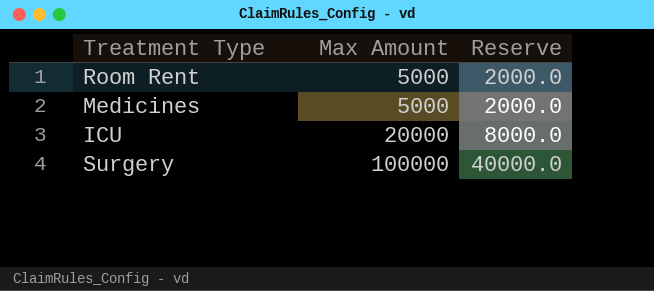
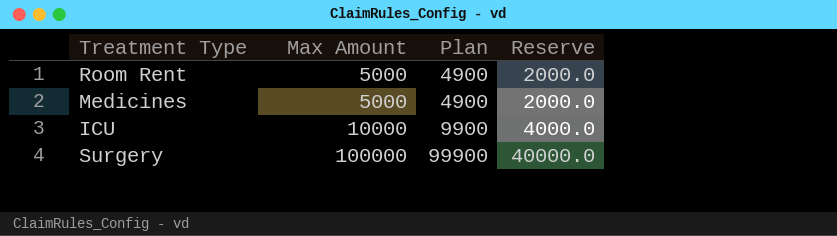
column Plan | formula: none -> [Max Amount] - 100
ICU | Max Amount: 20000 -> 10000
ICU | Reserve: 8000.0 -> 4000.0

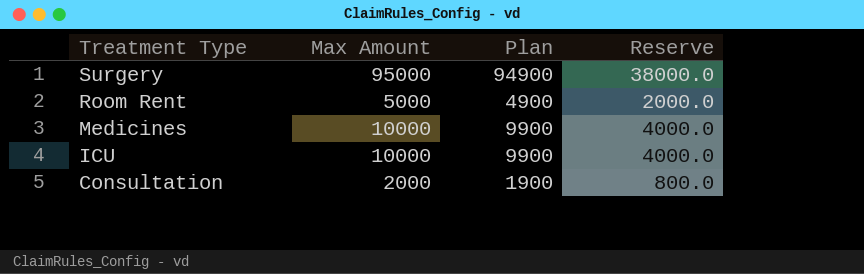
row order: Max Amount ascending -> Treatment Type descending
Surgery | Max Amount: 100000 -> 95000
Surgery | Plan: 99900 -> 94900
Surgery | Reserve: 40000.0 -> 38000.0
Medicines | Max Amount: 5000 -> 10000
Medicines | Plan: 4900 -> 9900
Medicines | Reserve: 2000.0 -> 4000.0
row Consultation: none -> 2000 | 1900 | 800.0

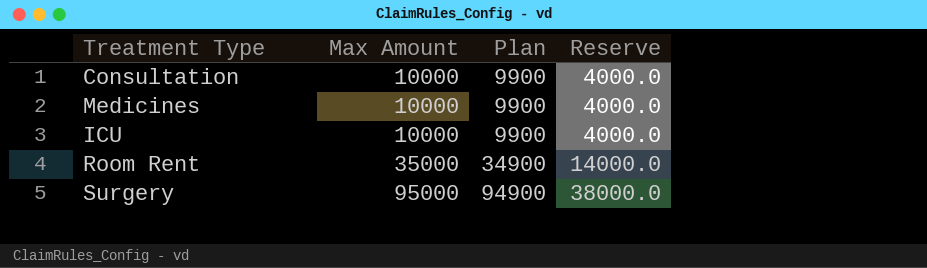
row order: Treatment Type descending -> Max Amount ascending
Consultation | Max Amount: 2000 -> 10000
Consultation | Plan: 1900 -> 9900
Consultation | Reserve: 800.0 -> 4000.0
Room Rent | Max Amount: 5000 -> 35000
Room Rent | Plan: 4900 -> 34900
Room Rent | Reserve: 2000.0 -> 14000.0

